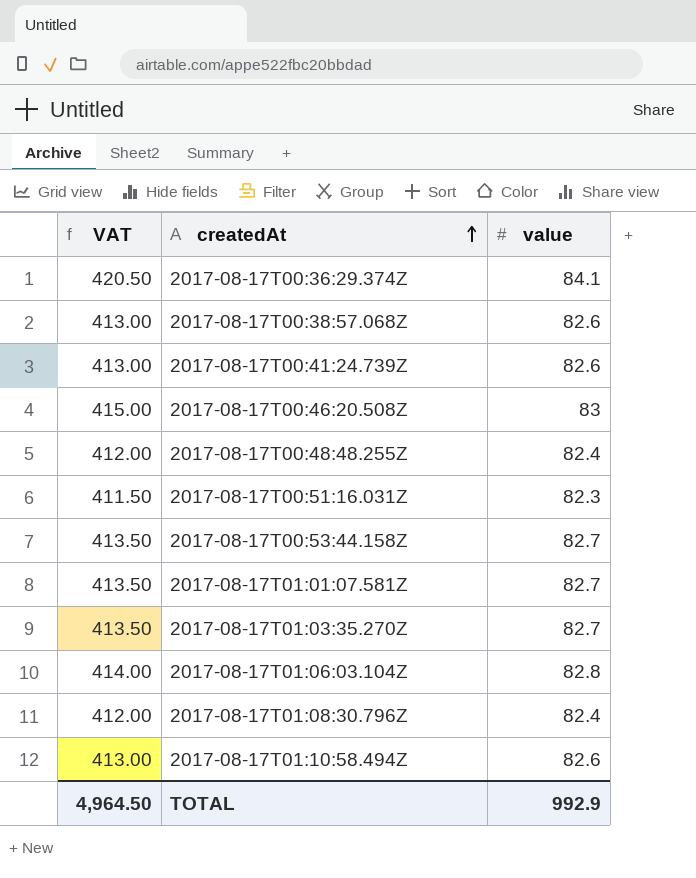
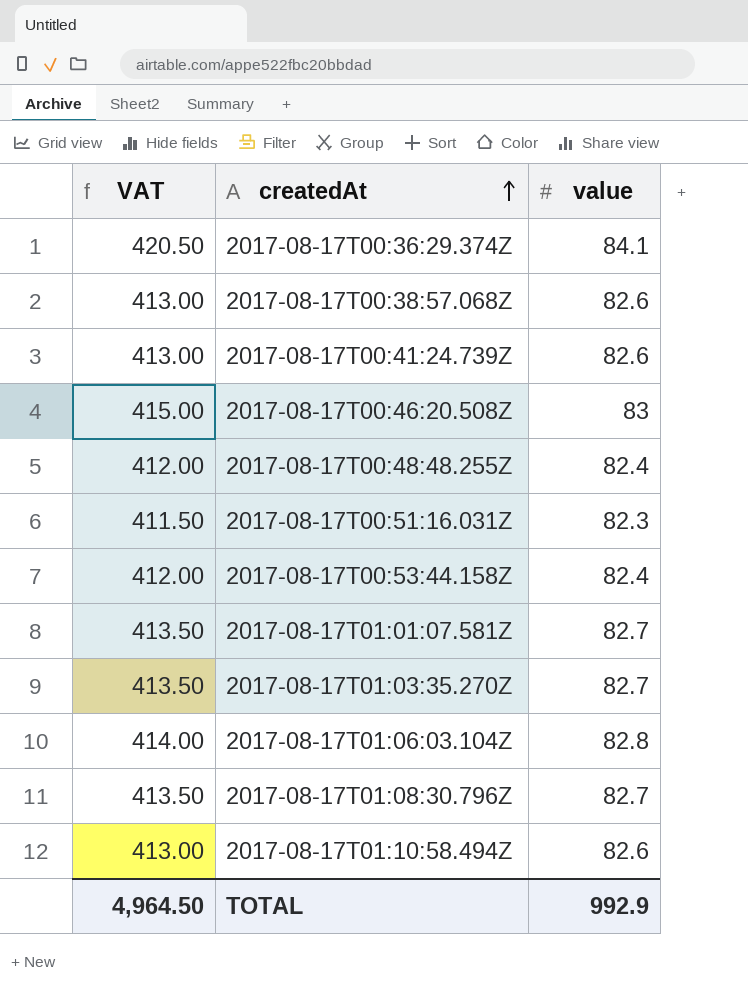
2017-08-17T00:53:44.158Z | VAT: 413.50 -> 412.00
2017-08-17T00:53:44.158Z | value: 82.7 -> 82.4
2017-08-17T01:08:30.796Z | VAT: 412.00 -> 413.50
2017-08-17T01:08:30.796Z | value: 82.4 -> 82.7

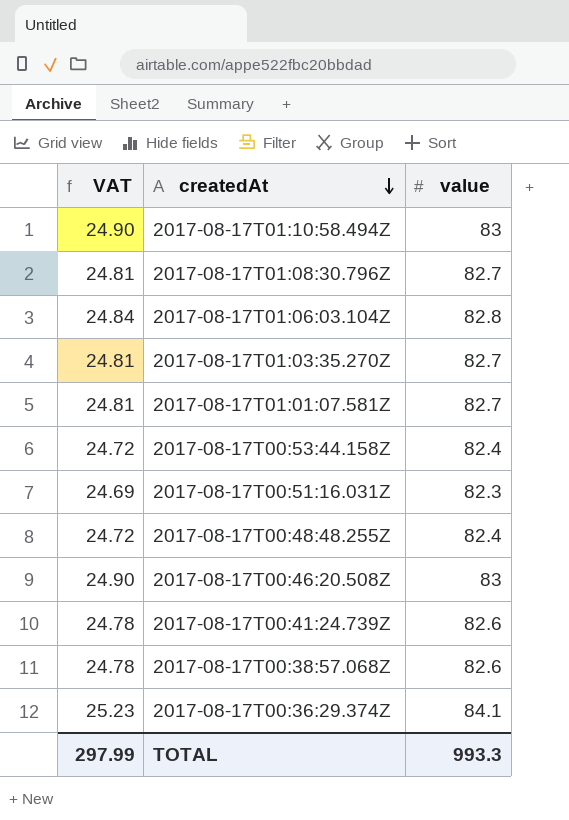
row order: createdAt ascending -> createdAt descending
column VAT | formula: [value] * 5 -> [value] * 0.3
2017-08-17T01:10:58.494Z | value: 82.6 -> 83
TOTAL | VAT: 4,964.50 -> 297.99
TOTAL | value: 992.9 -> 993.3

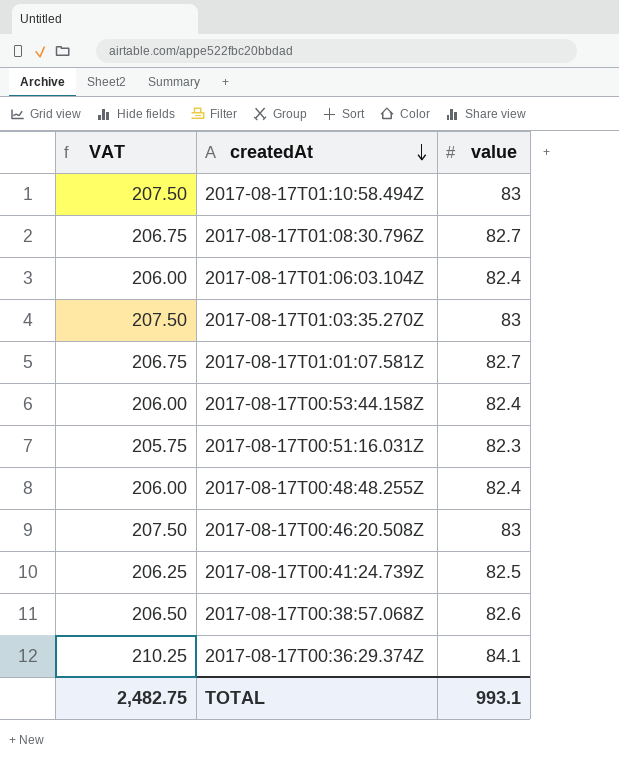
column VAT | formula: [value] * 0.3 -> [value] * 2.5
2017-08-17T01:06:03.104Z | value: 82.8 -> 82.4
2017-08-17T01:03:35.270Z | value: 82.7 -> 83
2017-08-17T00:41:24.739Z | value: 82.6 -> 82.5
TOTAL | VAT: 297.99 -> 2,482.75
TOTAL | value: 993.3 -> 993.1

